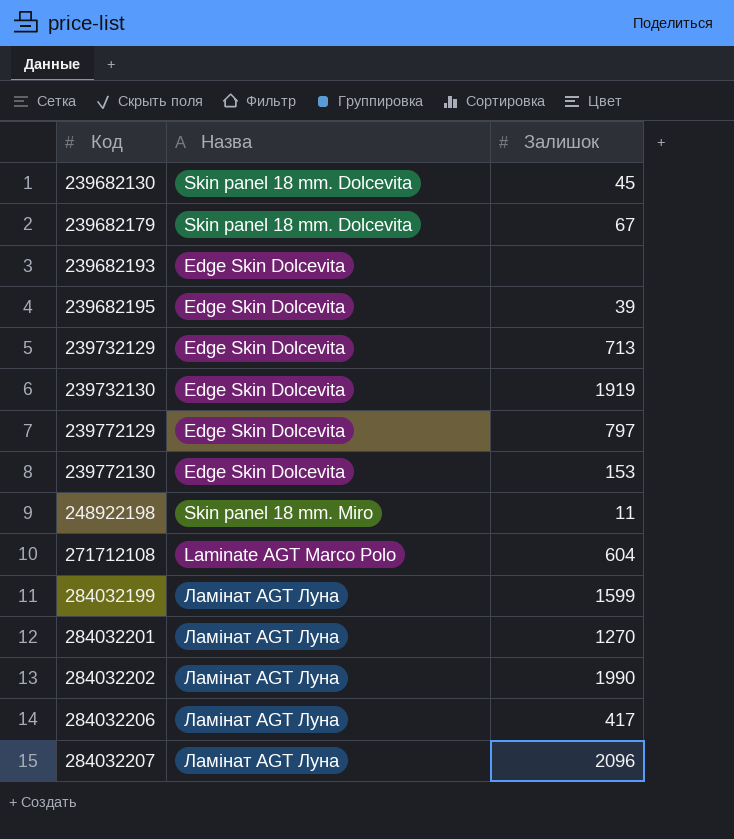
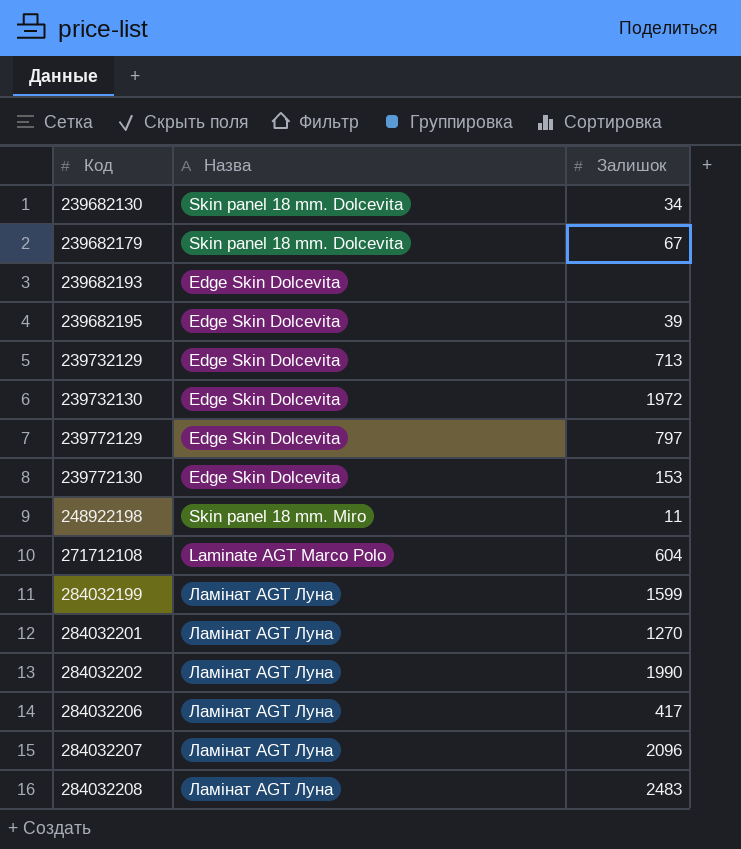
239682130 | Залишок: 45 -> 34
239732130 | Залишок: 1919 -> 1972
row 284032208: none -> Ламінат AGT Луна | 2483

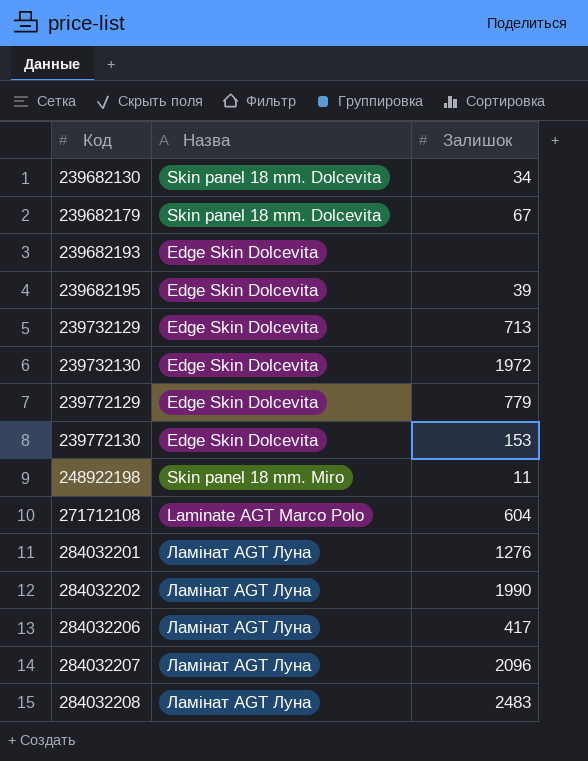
row 284032199: Ламінат AGT Луна | 1599 -> none
239772129 | Залишок: 797 -> 779
284032201 | Залишок: 1270 -> 1276

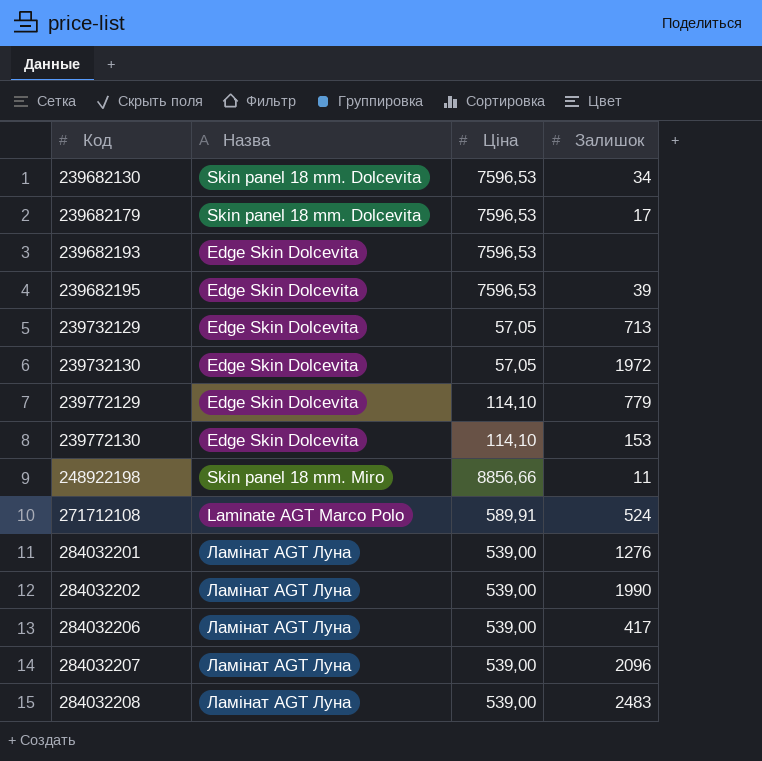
column Ціна | position: none -> 3
239682179 | Залишок: 67 -> 17
271712108 | Залишок: 604 -> 524

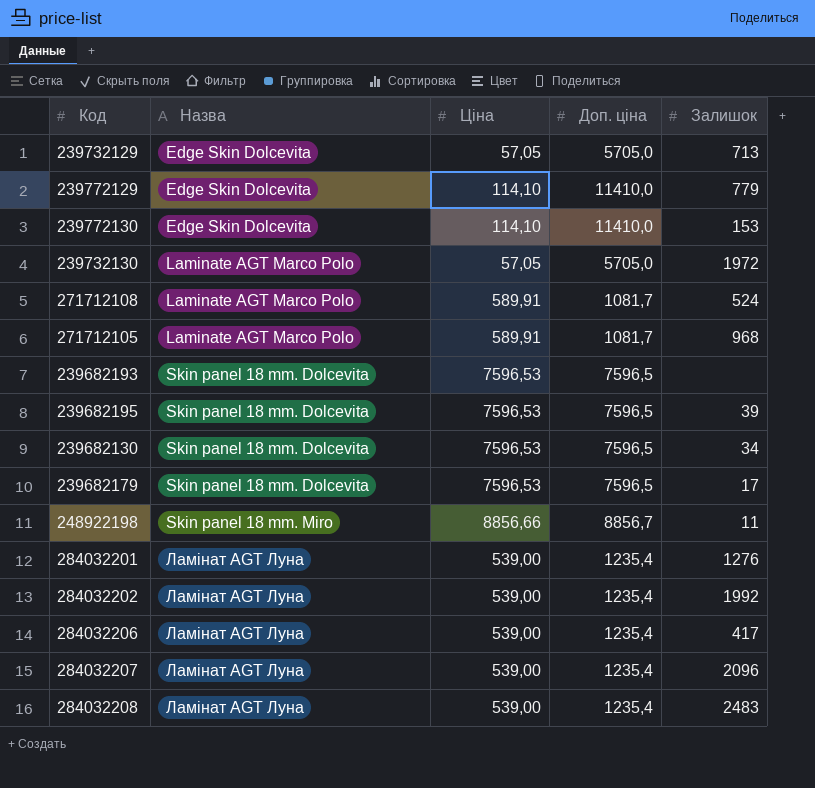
row order: Код ascending -> Назва ascending
column Доп. ціна | position: none -> 4
239732130 | Назва: Edge Skin Dolcevita -> Laminate AGT Marco Polo
row 271712105: none -> Laminate AGT Marco Polo | 589,91 | 1081,7 | 968
239682193 | Назва: Edge Skin Dolcevita -> Skin panel 18 mm. Dolcevita
239682195 | Назва: Edge Skin Dolcevita -> Skin panel 18 mm. Dolcevita
284032202 | Залишок: 1990 -> 1992

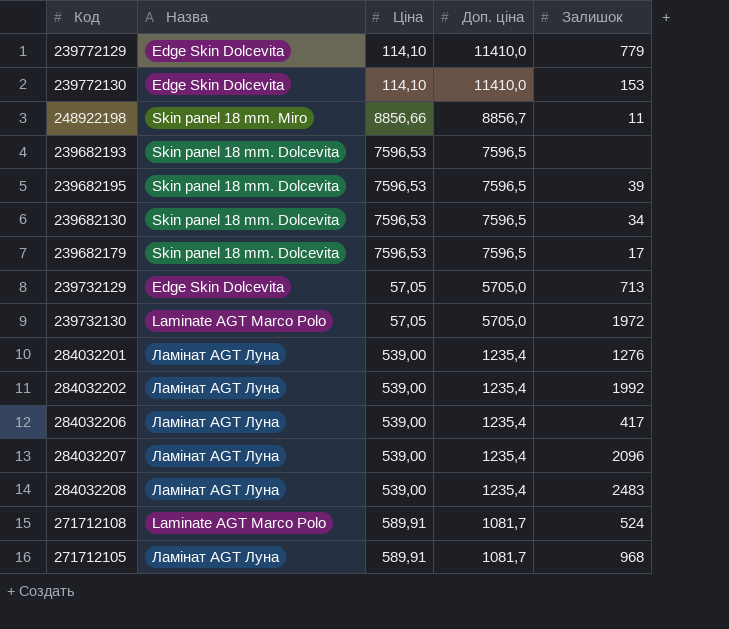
row order: Назва ascending -> Доп. ціна descending
271712105 | Назва: Laminate AGT Marco Polo -> Ламінат AGT Луна

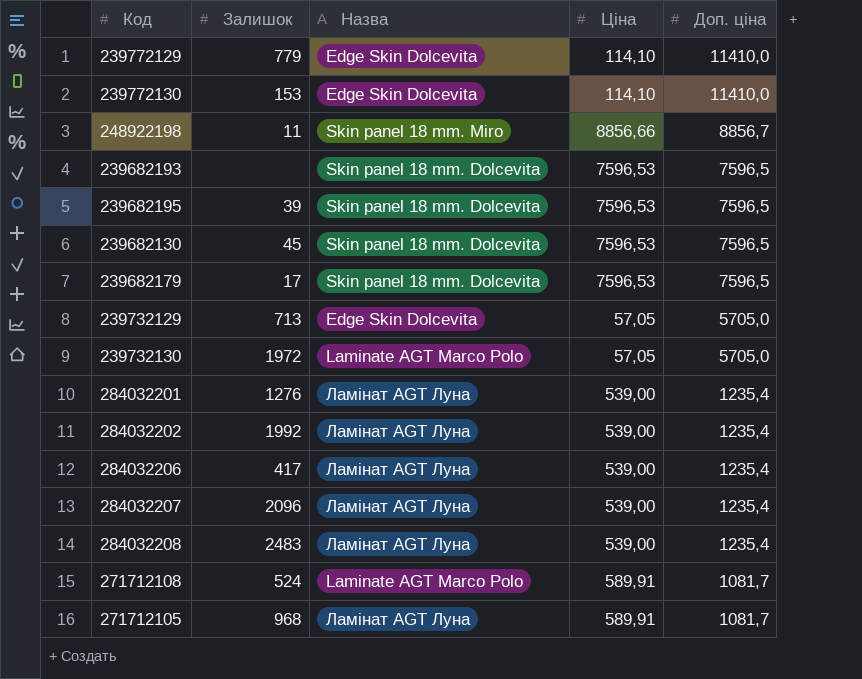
column Залишок | position: 5 -> 2
239682130 | Залишок: 34 -> 45

